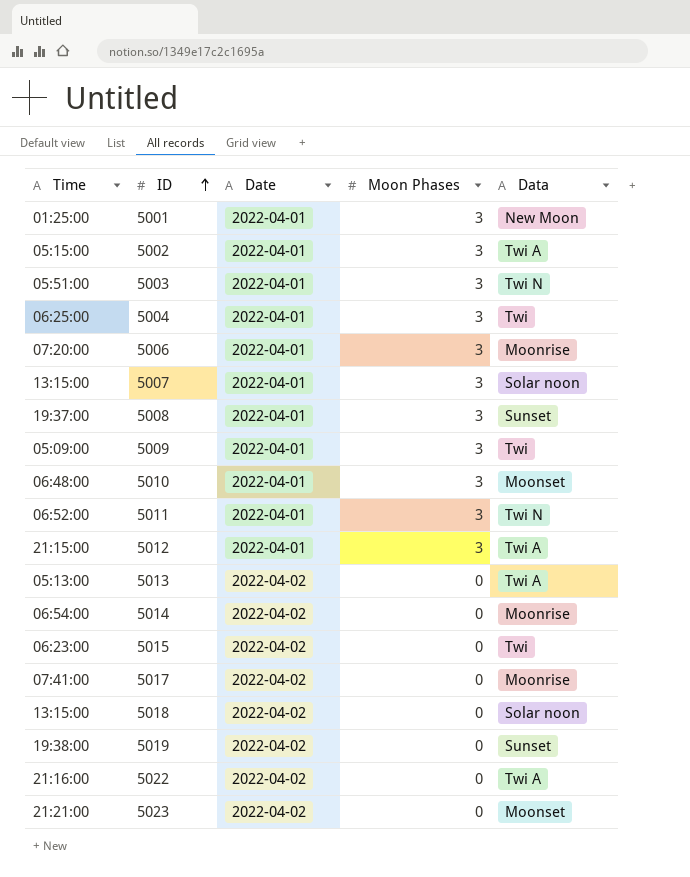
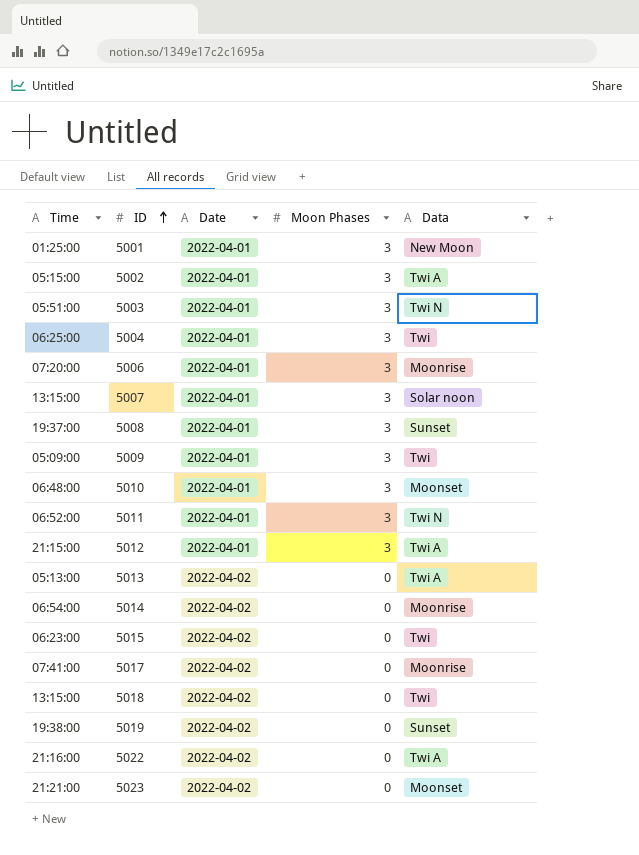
5018 | Data: Solar noon -> Twi

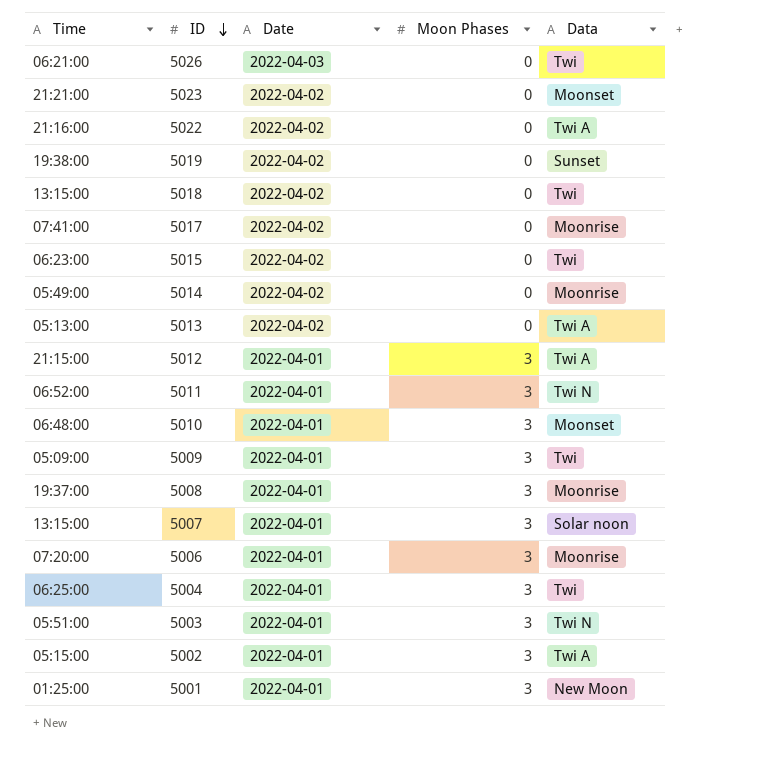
row order: ID ascending -> ID descending
row 5026: none -> 06:21:00 | 2022-04-03 | 0 | Twi
5014 | Time: 06:54:00 -> 05:49:00
5008 | Data: Sunset -> Moonrise

